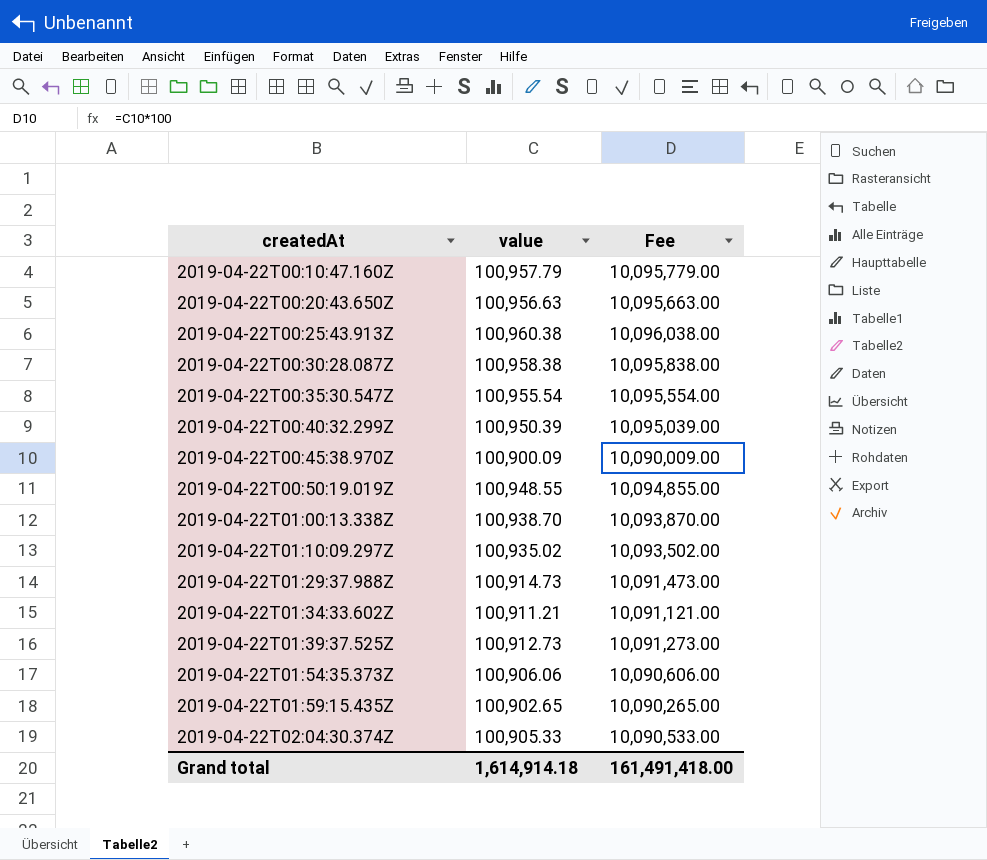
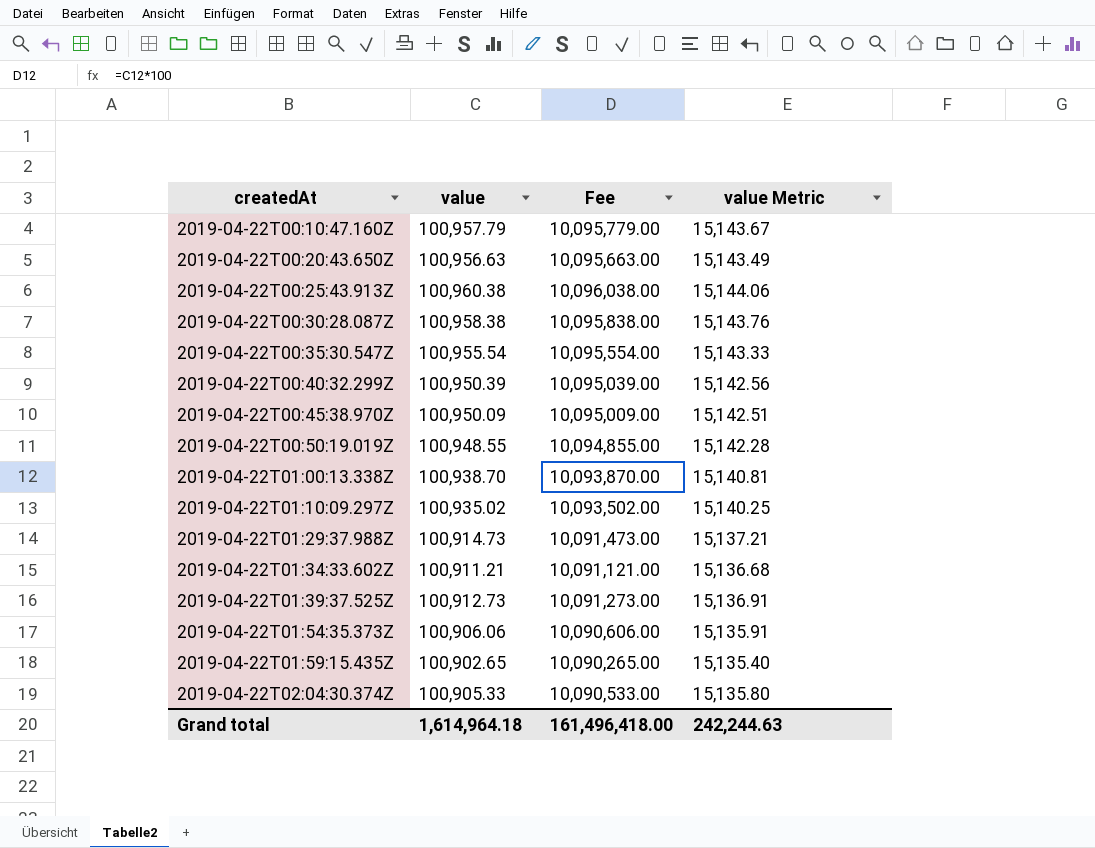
column value Metric | formula: none -> [value] * 0.15
2019-04-22T00:45:38.970Z | value: 100,900.09 -> 100,950.09
2019-04-22T00:45:38.970Z | Fee: 10,090,009.00 -> 10,095,009.00
Grand total | value: 1,614,914.18 -> 1,614,964.18
Grand total | Fee: 161,491,418.00 -> 161,496,418.00

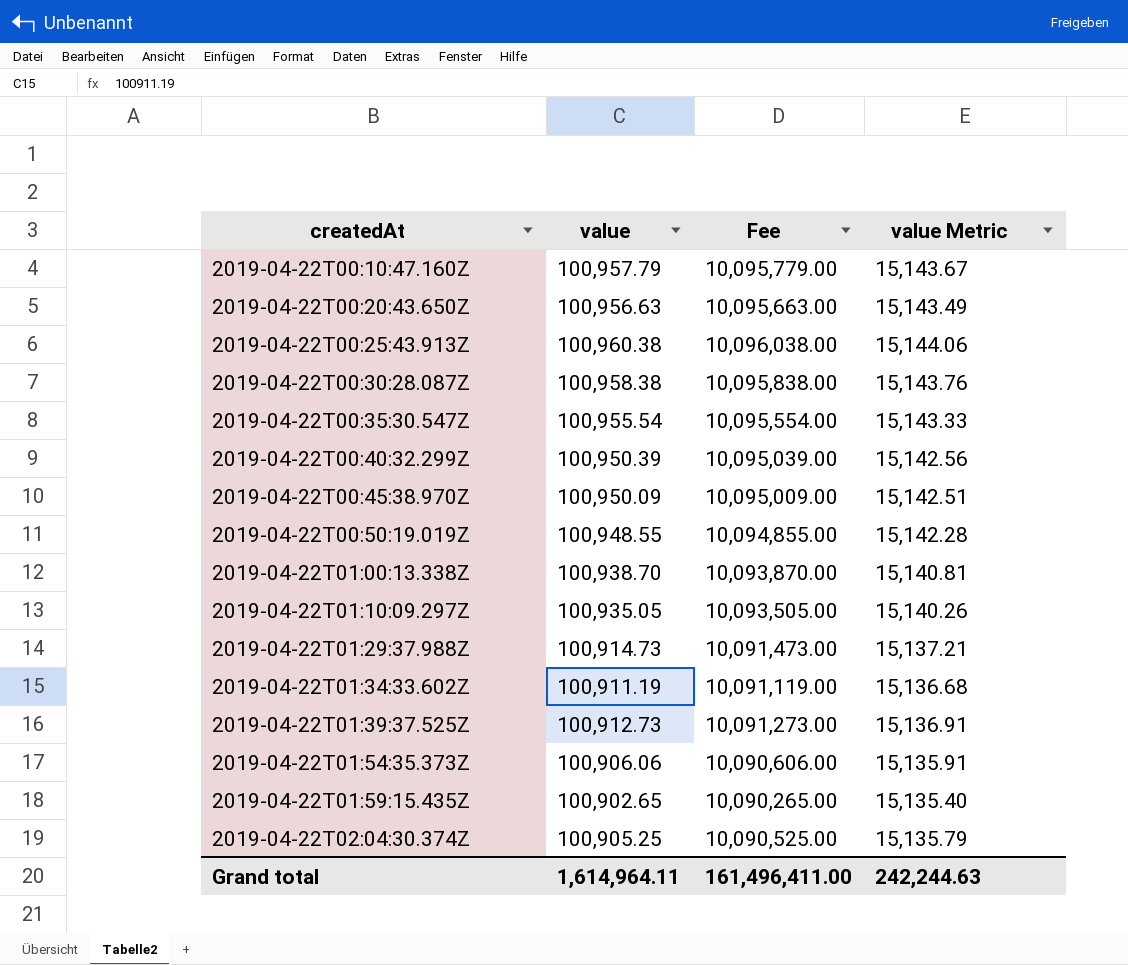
2019-04-22T01:10:09.297Z | value: 100,935.02 -> 100,935.05
2019-04-22T01:10:09.297Z | Fee: 10,093,502.00 -> 10,093,505.00
2019-04-22T01:10:09.297Z | value Metric: 15,140.25 -> 15,140.26
2019-04-22T01:34:33.602Z | value: 100,911.21 -> 100,911.19
2019-04-22T01:34:33.602Z | Fee: 10,091,121.00 -> 10,091,119.00
2019-04-22T02:04:30.374Z | value: 100,905.33 -> 100,905.25
2019-04-22T02:04:30.374Z | Fee: 10,090,533.00 -> 10,090,525.00
2019-04-22T02:04:30.374Z | value Metric: 15,135.80 -> 15,135.79
Grand total | value: 1,614,964.18 -> 1,614,964.11
Grand total | Fee: 161,496,418.00 -> 161,496,411.00

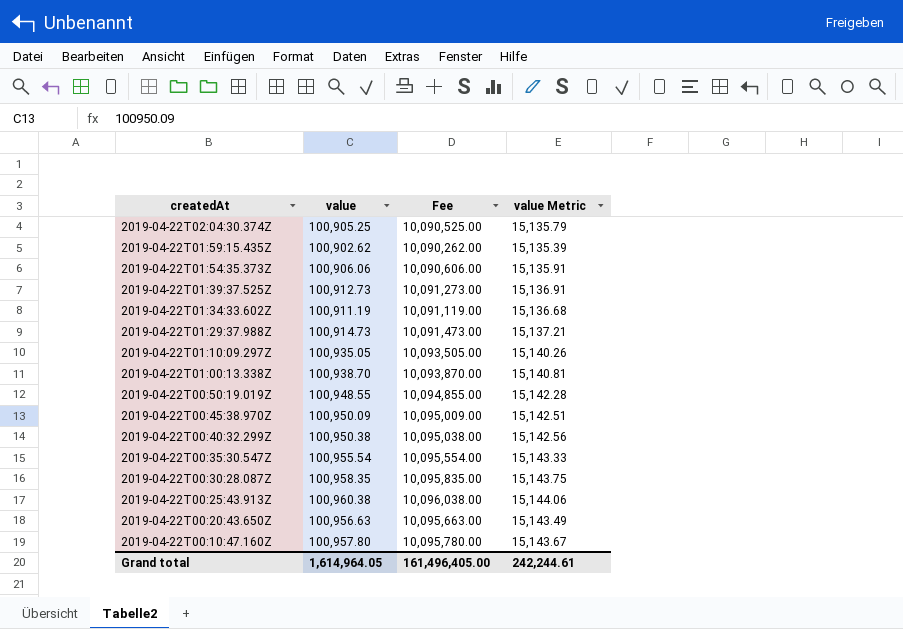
row order: createdAt ascending -> createdAt descending
2019-04-22T01:59:15.435Z | value: 100,902.65 -> 100,902.62
2019-04-22T01:59:15.435Z | Fee: 10,090,265.00 -> 10,090,262.00
2019-04-22T01:59:15.435Z | value Metric: 15,135.40 -> 15,135.39
2019-04-22T00:40:32.299Z | value: 100,950.39 -> 100,950.38
2019-04-22T00:40:32.299Z | Fee: 10,095,039.00 -> 10,095,038.00
2019-04-22T00:30:28.087Z | value: 100,958.38 -> 100,958.35
2019-04-22T00:30:28.087Z | Fee: 10,095,838.00 -> 10,095,835.00
2019-04-22T00:30:28.087Z | value Metric: 15,143.76 -> 15,143.75
2019-04-22T00:10:47.160Z | value: 100,957.79 -> 100,957.80
2019-04-22T00:10:47.160Z | Fee: 10,095,779.00 -> 10,095,780.00
Grand total | value: 1,614,964.11 -> 1,614,964.05
Grand total | Fee: 161,496,411.00 -> 161,496,405.00
Grand total | value Metric: 242,244.63 -> 242,244.61

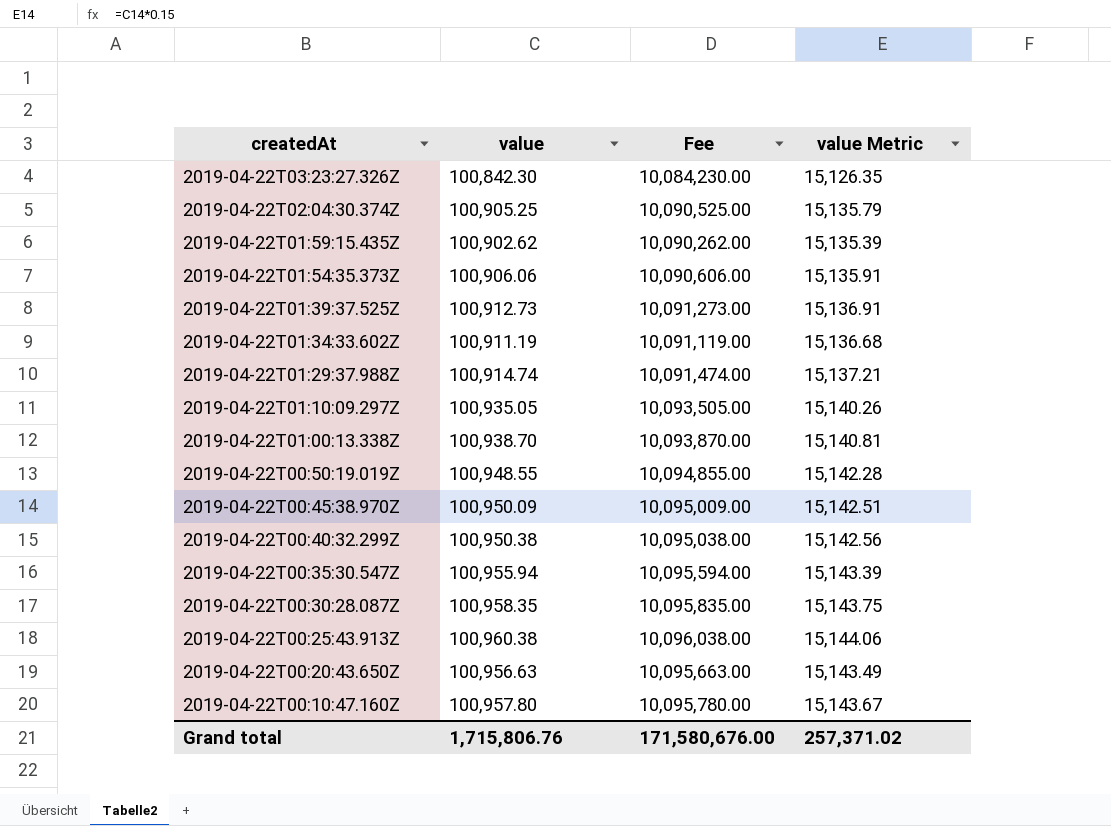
row 2019-04-22T03:23:27.326Z: none -> 100,842.30 | 10,084,230.00 | 15,126.35
2019-04-22T01:29:37.988Z | value: 100,914.73 -> 100,914.74
2019-04-22T01:29:37.988Z | Fee: 10,091,473.00 -> 10,091,474.00
2019-04-22T00:35:30.547Z | value: 100,955.54 -> 100,955.94
2019-04-22T00:35:30.547Z | Fee: 10,095,554.00 -> 10,095,594.00
2019-04-22T00:35:30.547Z | value Metric: 15,143.33 -> 15,143.39
Grand total | value: 1,614,964.05 -> 1,715,806.76
Grand total | Fee: 161,496,405.00 -> 171,580,676.00
Grand total | value Metric: 242,244.61 -> 257,371.02

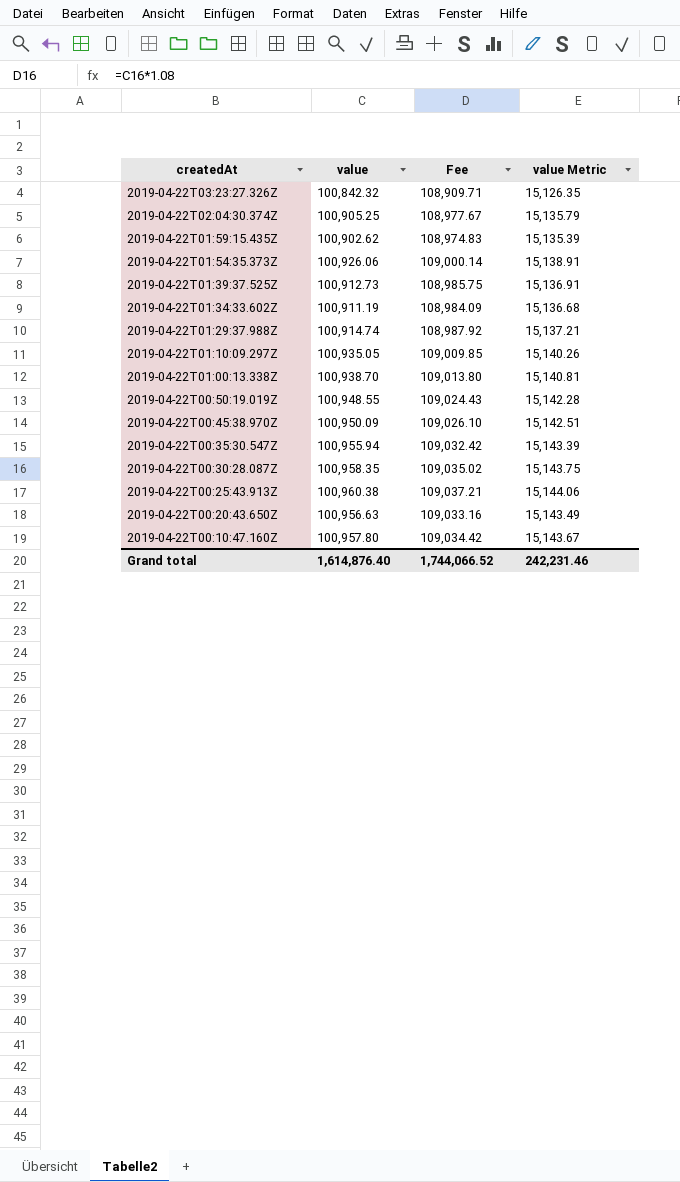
column Fee | formula: [value] * 100 -> [value] * 1.08
row 2019-04-22T00:40:32.299Z: 100,950.38 | 10,095,038.00 | 15,142.56 -> none
2019-04-22T03:23:27.326Z | value: 100,842.30 -> 100,842.32
2019-04-22T01:54:35.373Z | value: 100,906.06 -> 100,926.06
2019-04-22T01:54:35.373Z | value Metric: 15,135.91 -> 15,138.91
Grand total | value: 1,715,806.76 -> 1,614,876.40
Grand total | Fee: 171,580,676.00 -> 1,744,066.52
Grand total | value Metric: 257,371.02 -> 242,231.46

